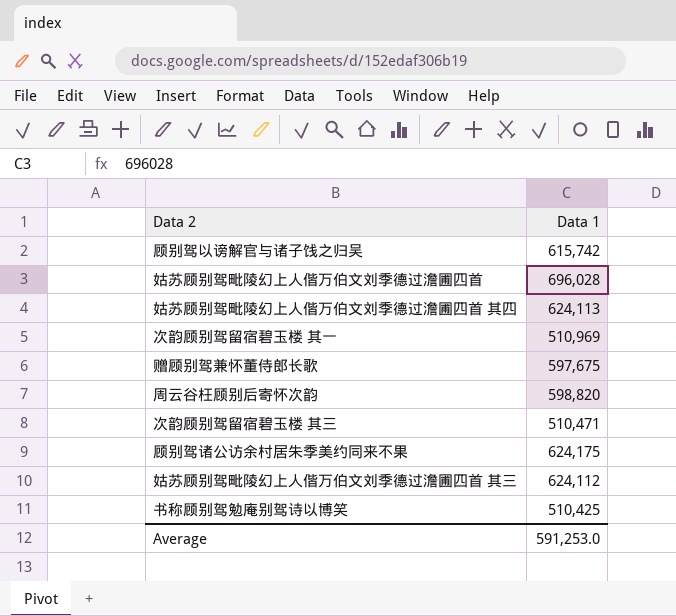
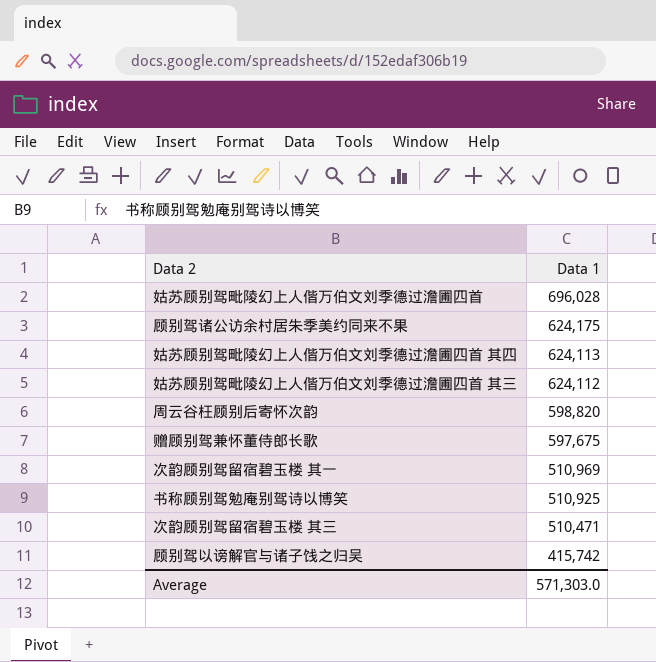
row order: none -> Data 1 descending
书称顾别驾勉庵别驾诗以博笑 | Data 1: 510,425 -> 510,925
顾别驾以谤解官与诸子饯之归吴 | Data 1: 615,742 -> 415,742
Average | Data 1: 591,253.0 -> 571,303.0

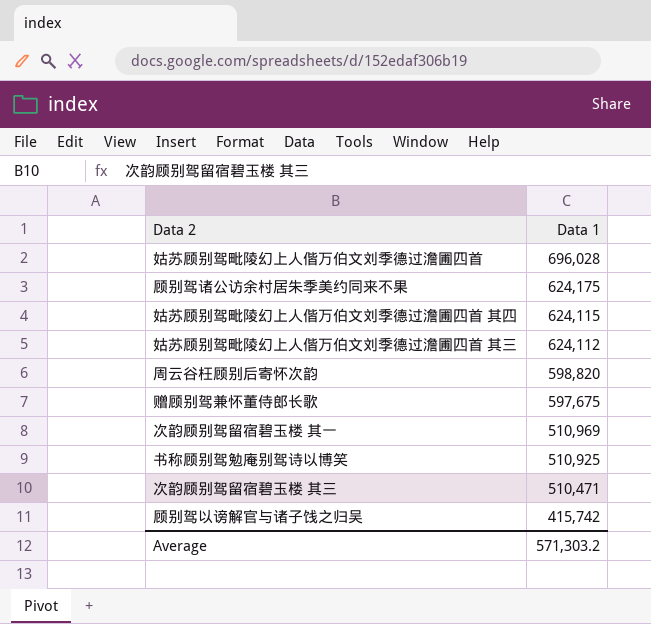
姑苏顾别驾毗陵幻上人偕万伯文刘季德过澹圃四首 其四 | Data 1: 624,113 -> 624,115
Average | Data 1: 571,303.0 -> 571,303.2

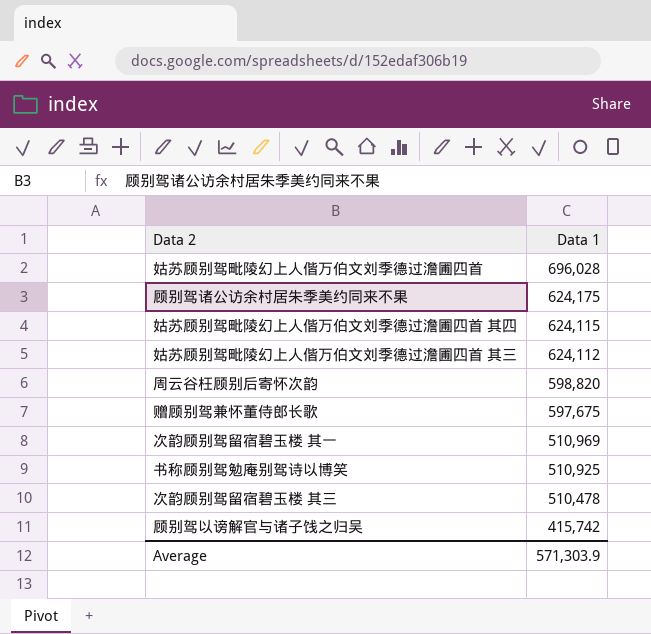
次韵顾别驾留宿碧玉楼 其三 | Data 1: 510,471 -> 510,478
Average | Data 1: 571,303.2 -> 571,303.9

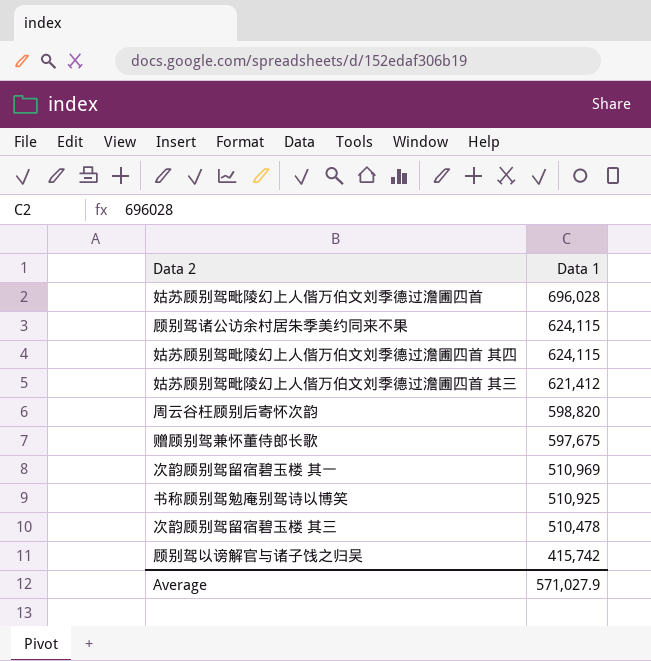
顾别驾诸公访余村居朱季美约同来不果 | Data 1: 624,175 -> 624,115
姑苏顾别驾毗陵幻上人偕万伯文刘季德过澹圃四首 其三 | Data 1: 624,112 -> 621,412
Average | Data 1: 571,303.9 -> 571,027.9

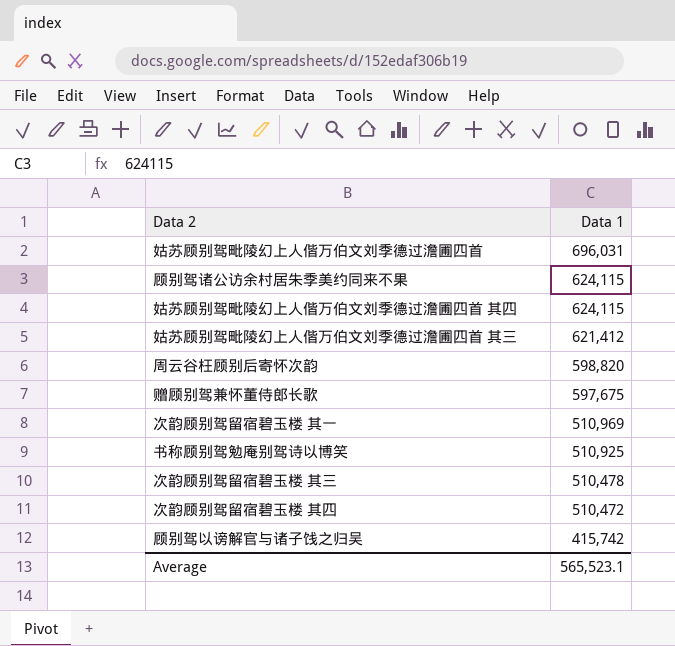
姑苏顾别驾毗陵幻上人偕万伯文刘季德过澹圃四首 | Data 1: 696,028 -> 696,031
row 次韵顾别驾留宿碧玉楼 其四: none -> 510,472
Average | Data 1: 571,027.9 -> 565,523.1

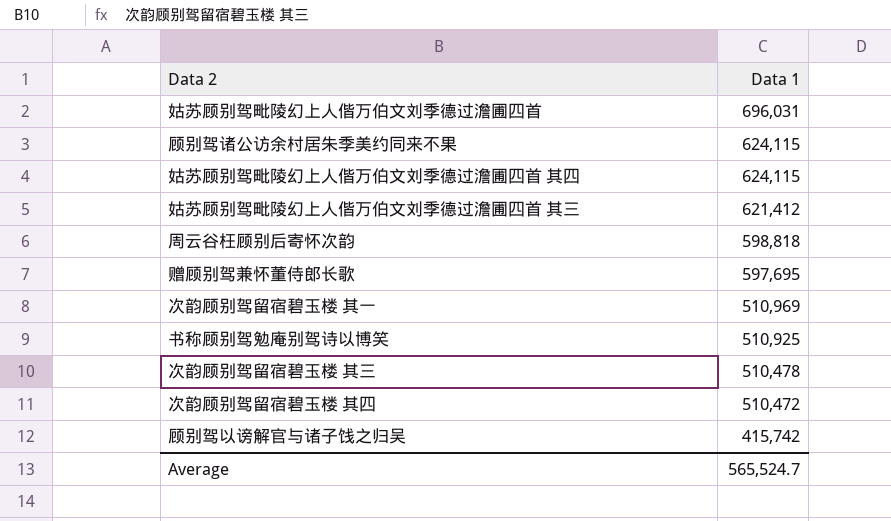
周云谷枉顾别后寄怀次韵 | Data 1: 598,820 -> 598,818
赠顾别驾兼怀董侍郎长歌 | Data 1: 597,675 -> 597,695
Average | Data 1: 565,523.1 -> 565,524.7

